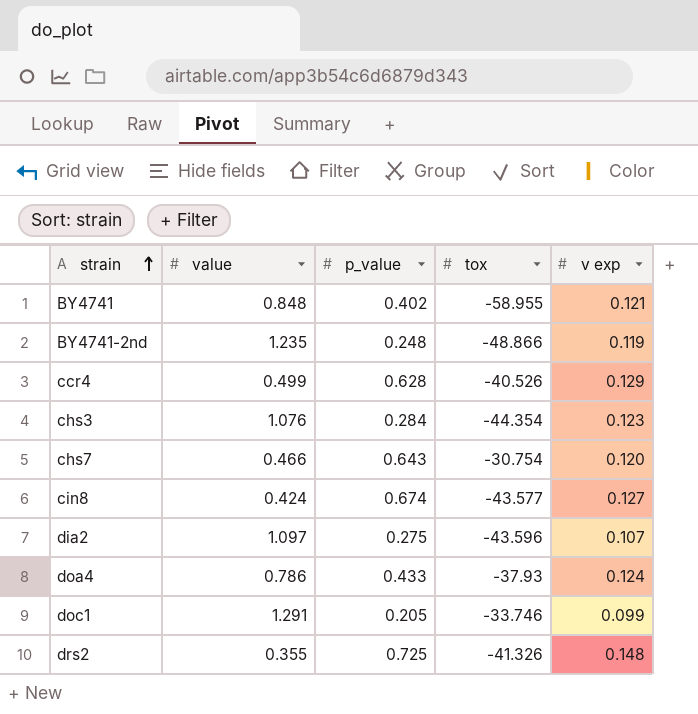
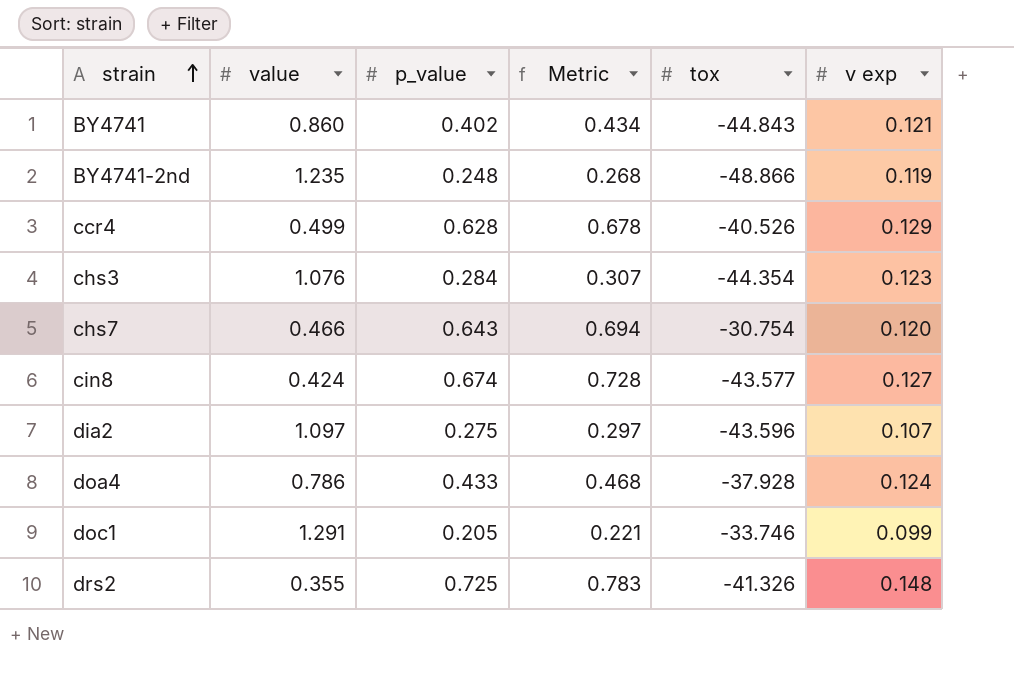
column Metric | formula: none -> [p_value] * 1.08
BY4741 | value: 0.848 -> 0.860
BY4741 | tox: -58.955 -> -44.843
doa4 | tox: -37.93 -> -37.928

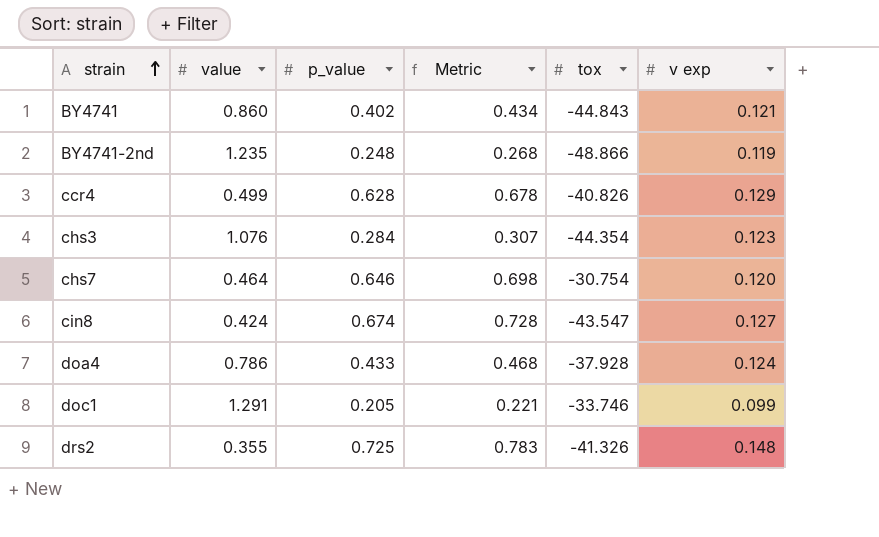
row dia2: 1.097 | 0.275 | 0.297 | -43.596 | 0.107 -> none
ccr4 | tox: -40.526 -> -40.826
chs7 | value: 0.466 -> 0.464
chs7 | p_value: 0.643 -> 0.646
chs7 | Metric: 0.694 -> 0.698
cin8 | tox: -43.577 -> -43.547

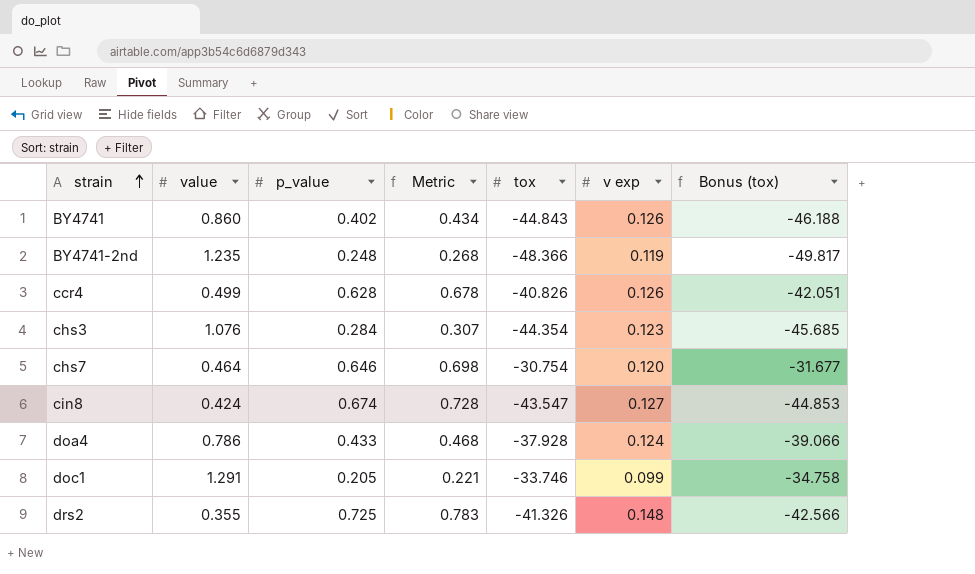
column Bonus (tox) | formula: none -> [tox] * 1.03
BY4741 | v exp: 0.121 -> 0.126
BY4741-2nd | tox: -48.866 -> -48.366
ccr4 | v exp: 0.129 -> 0.126

